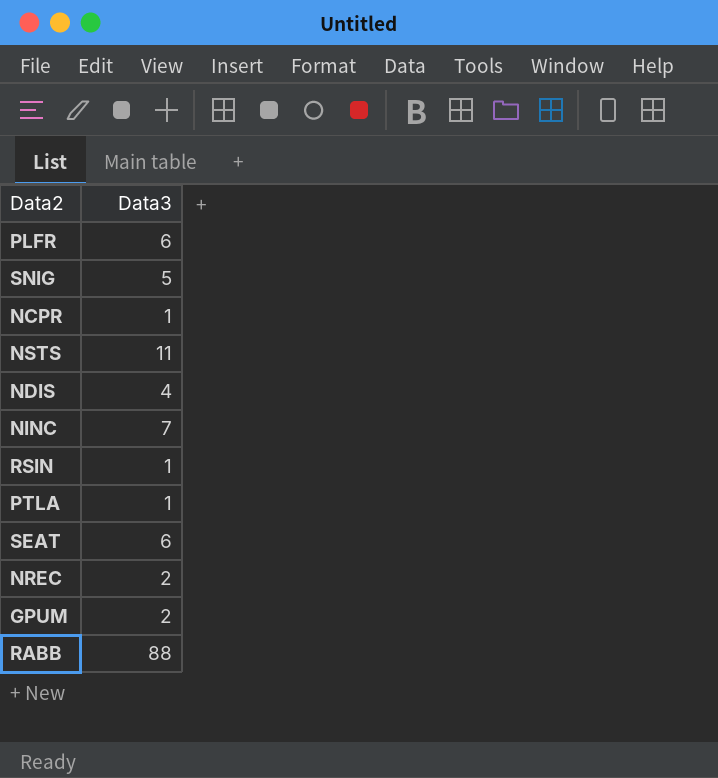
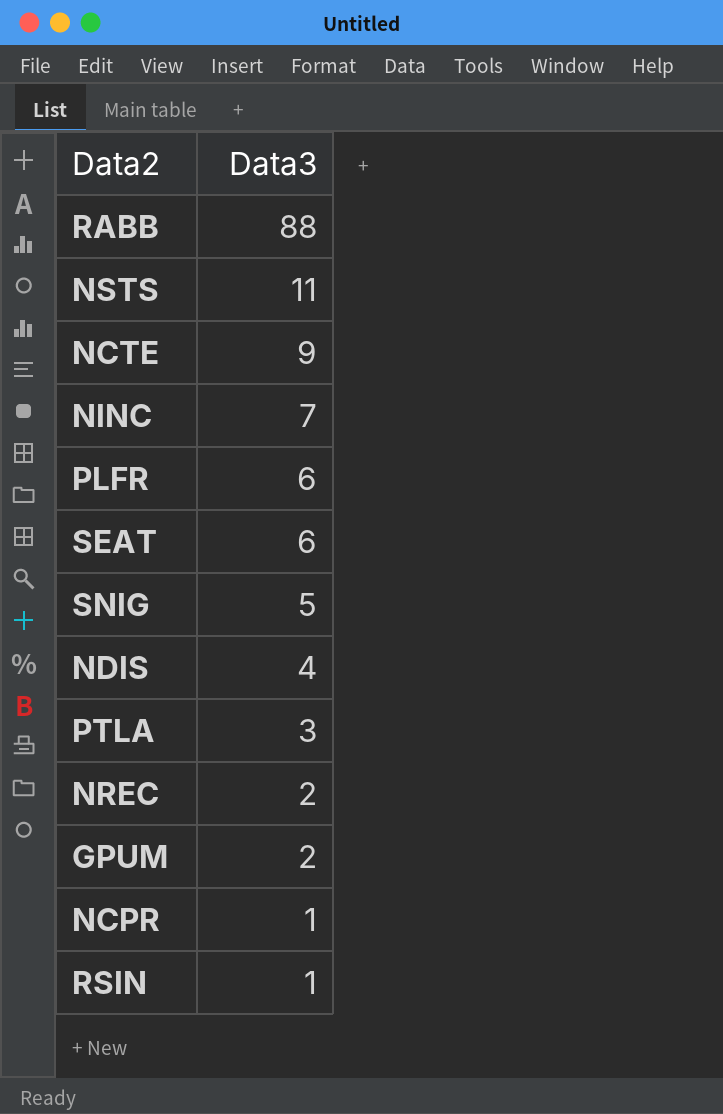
row order: none -> Data3 descending
row NCTE: none -> 9
PTLA | Data3: 1 -> 3

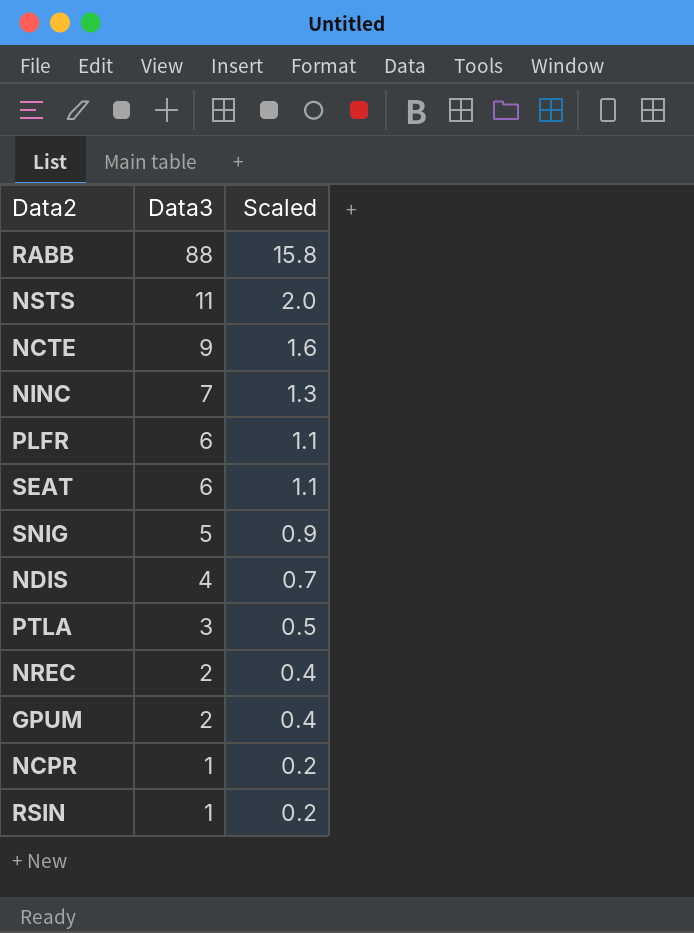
column Scaled | formula: none -> [Data3] * 0.18

